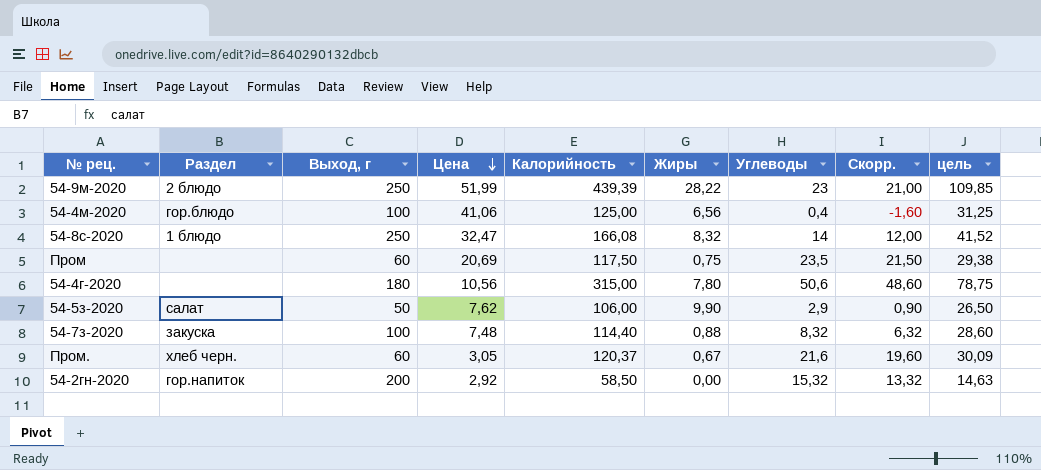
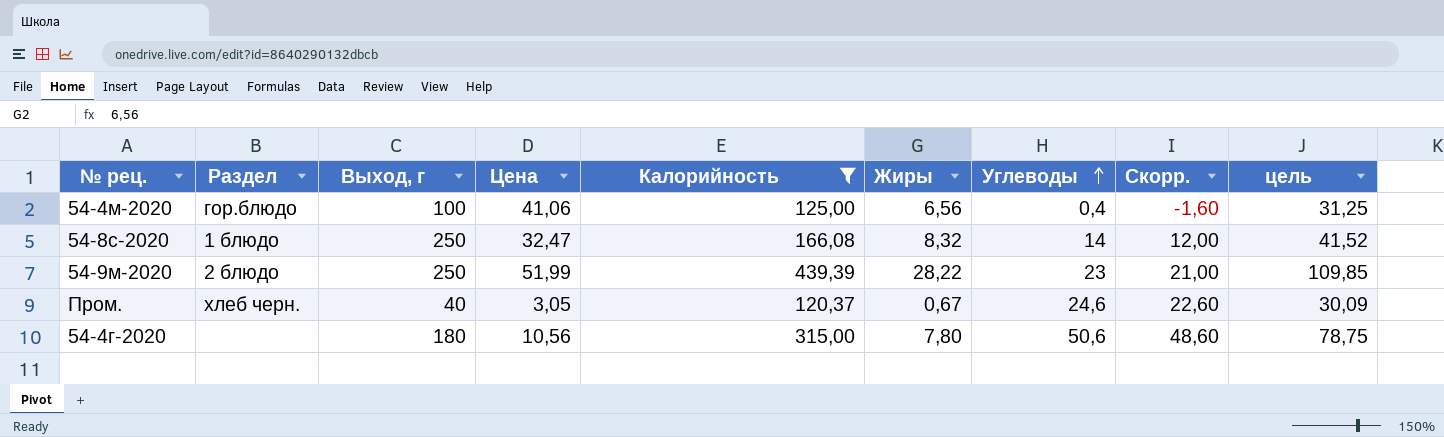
filter: none -> Калорийность >= 120,37
row order: Цена descending -> Углеводы ascending
Пром. | Выход, г: 60 -> 40
Пром. | Углеводы: 21,6 -> 24,6
Пром. | Скорр.: 19,60 -> 22,60

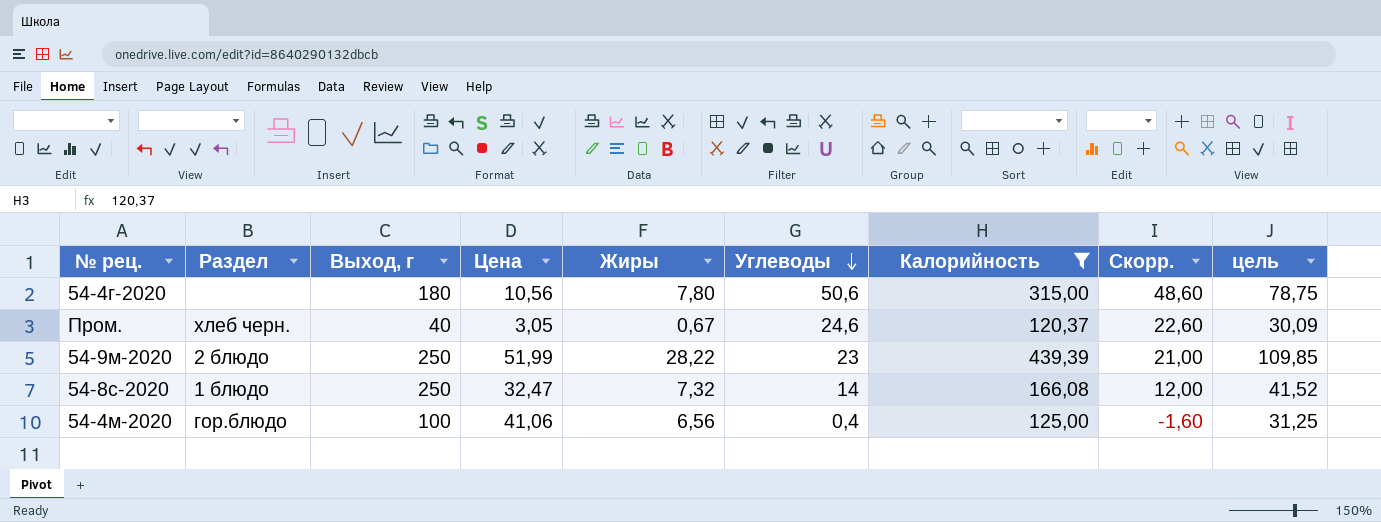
row order: Углеводы ascending -> Углеводы descending
column Калорийность | position: 5 -> 7
54-8с-2020 | Жиры: 8,32 -> 7,32

